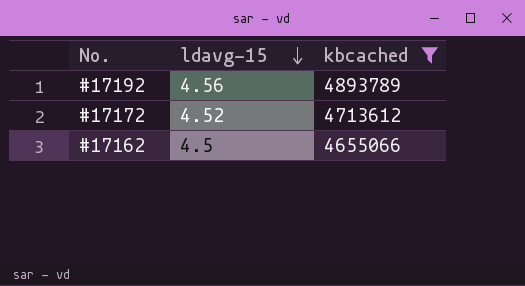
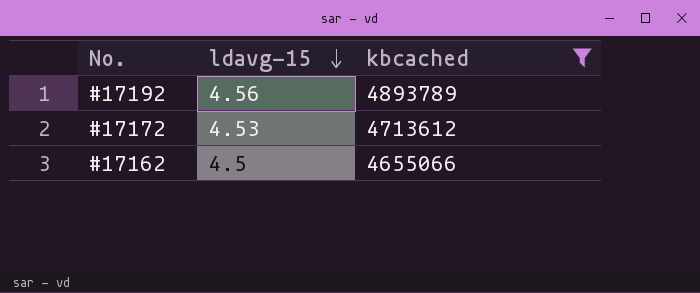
#17172 | ldavg-15: 4.52 -> 4.53

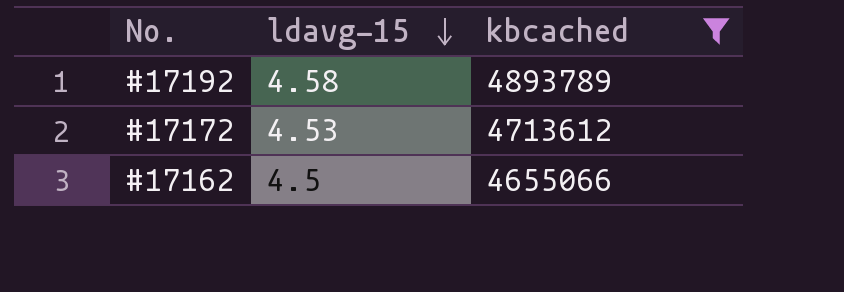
#17192 | ldavg-15: 4.56 -> 4.58

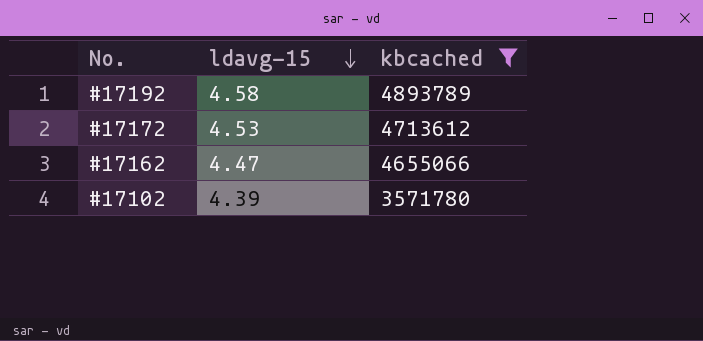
#17162 | ldavg-15: 4.5 -> 4.47
row #17102: none -> 4.39 | 3571780

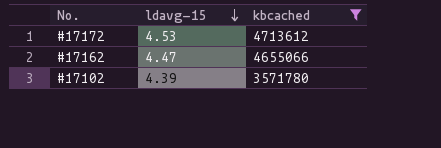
row #17192: 4.58 | 4893789 -> none

